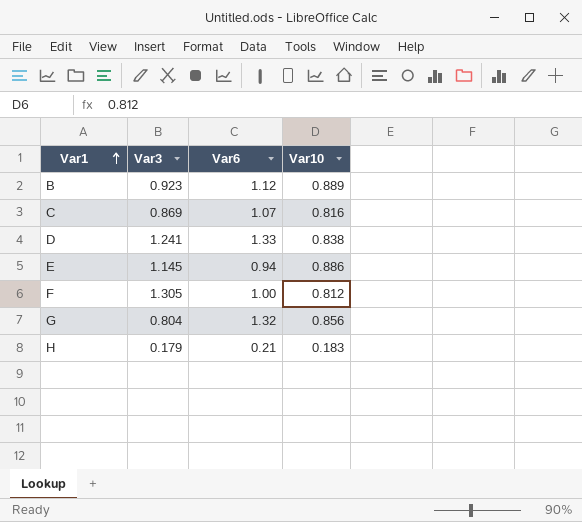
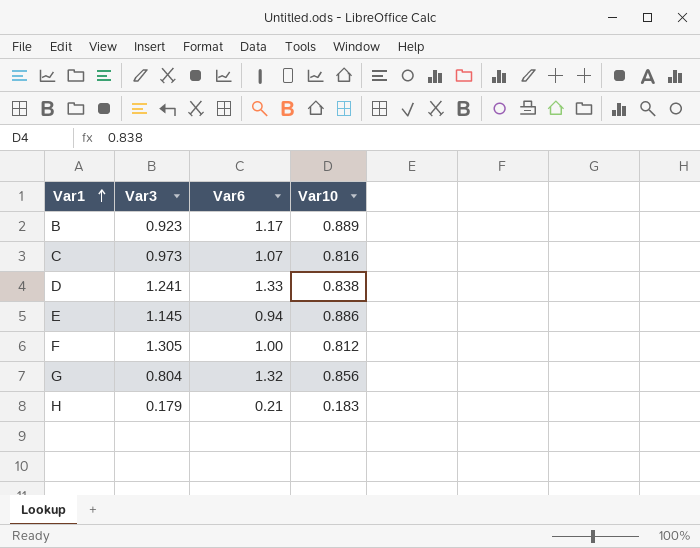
B | Var6: 1.12 -> 1.17
C | Var3: 0.869 -> 0.973

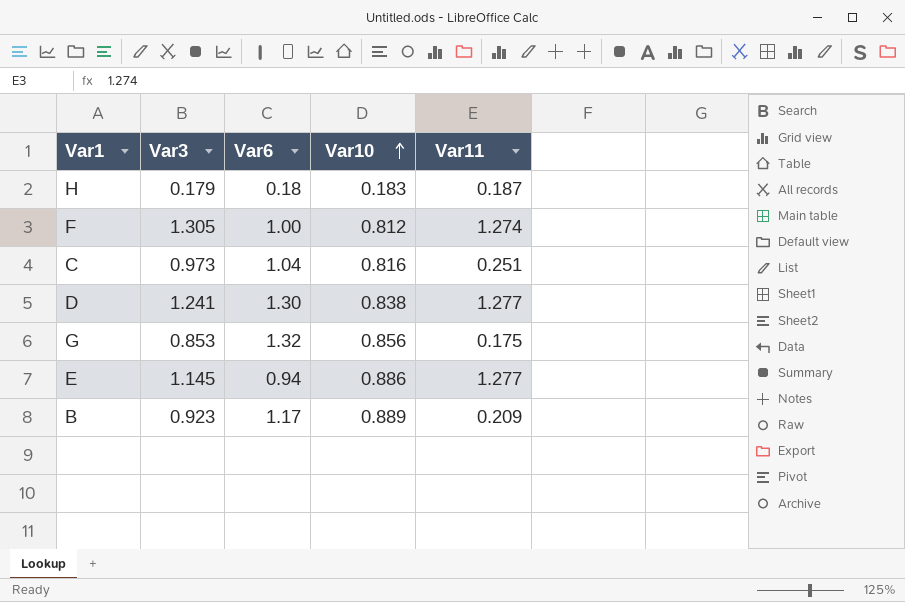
row order: Var1 ascending -> Var10 ascending
column Var11 | position: none -> 5
H | Var6: 0.21 -> 0.18
C | Var6: 1.07 -> 1.04
D | Var6: 1.33 -> 1.30
G | Var3: 0.804 -> 0.853

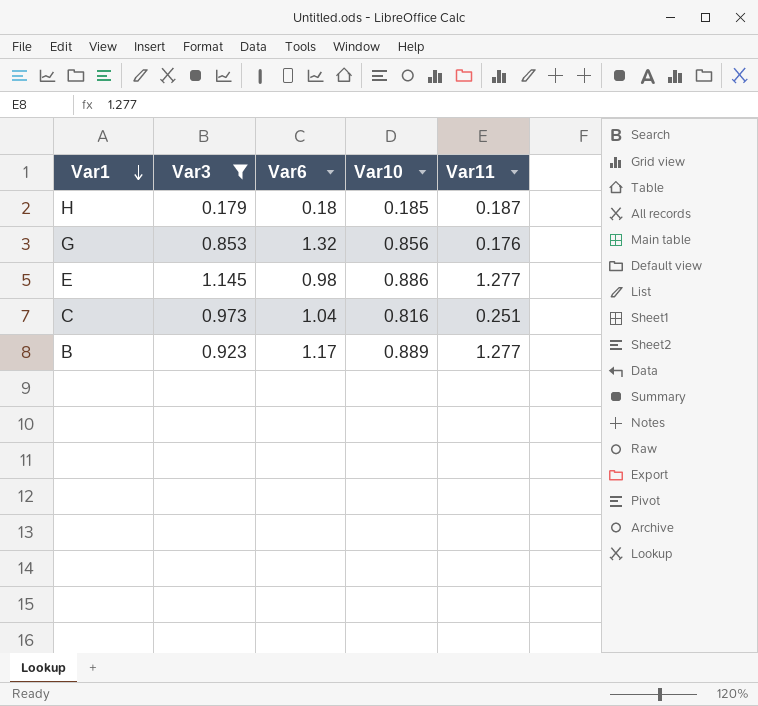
filter: none -> Var3 <= 1.145
row order: Var10 ascending -> Var1 descending
H | Var10: 0.183 -> 0.185
G | Var11: 0.175 -> 0.176
E | Var6: 0.94 -> 0.98
B | Var11: 0.209 -> 1.277

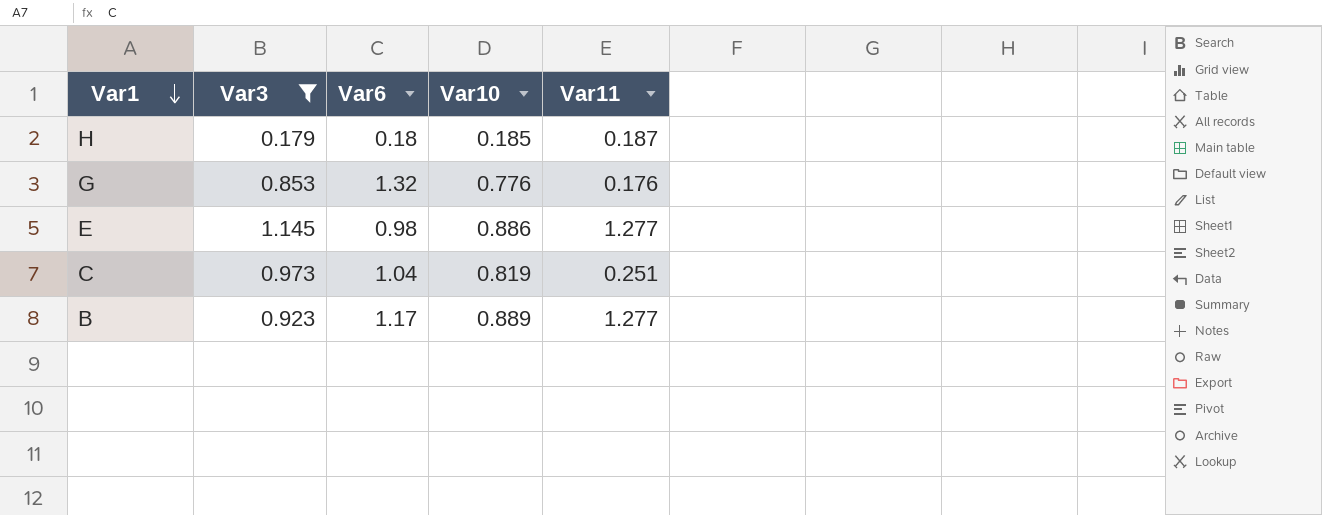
G | Var10: 0.856 -> 0.776
C | Var10: 0.816 -> 0.819

